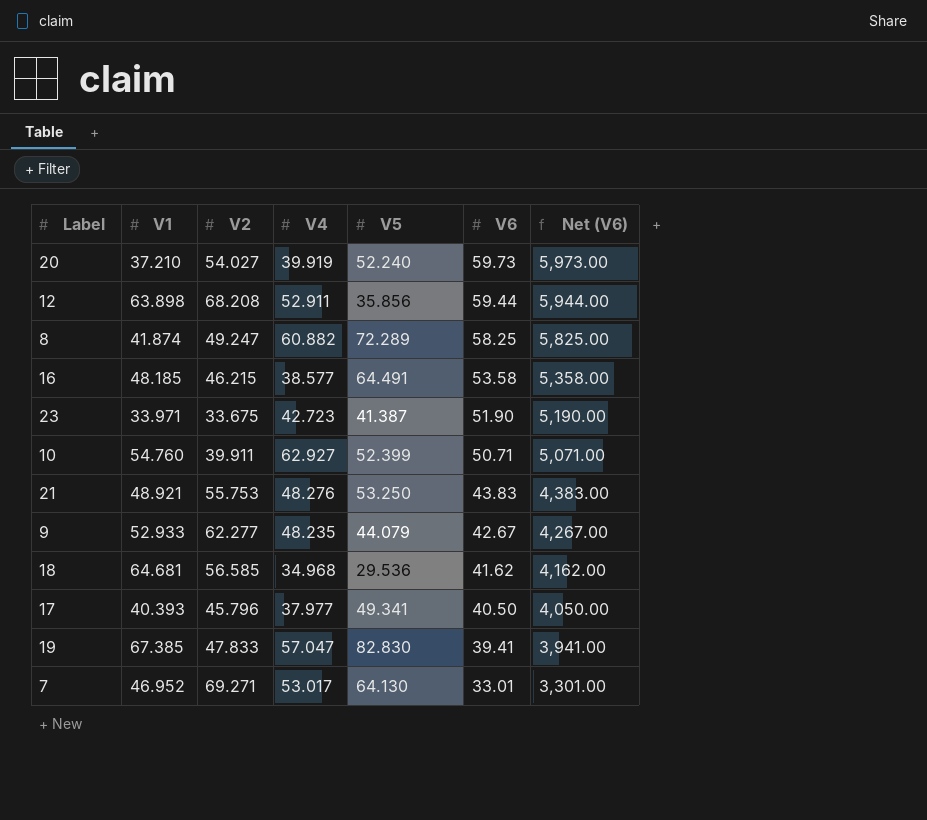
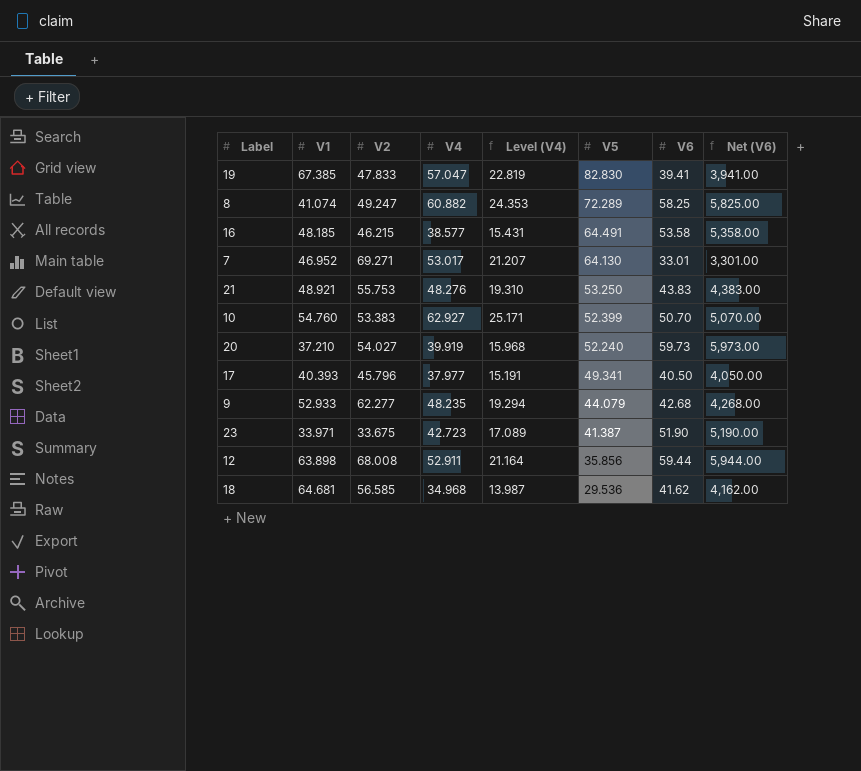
row order: V6 descending -> V5 descending
column Level (V4) | formula: none -> [V4] * 0.4
8 | V1: 41.874 -> 41.074
10 | V2: 39.911 -> 53.383
10 | V6: 50.71 -> 50.70
10 | Net (V6): 5,071.00 -> 5,070.00
9 | V6: 42.67 -> 42.68
9 | Net (V6): 4,267.00 -> 4,268.00
12 | V2: 68.208 -> 68.008

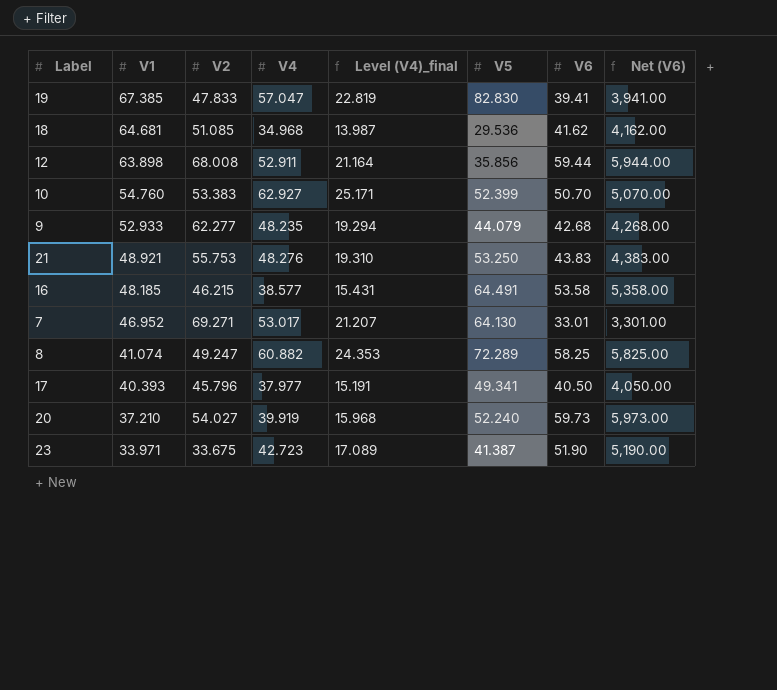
row order: V5 descending -> V1 descending
column name: Level (V4) -> Level (V4)_final
18 | V2: 56.585 -> 51.085

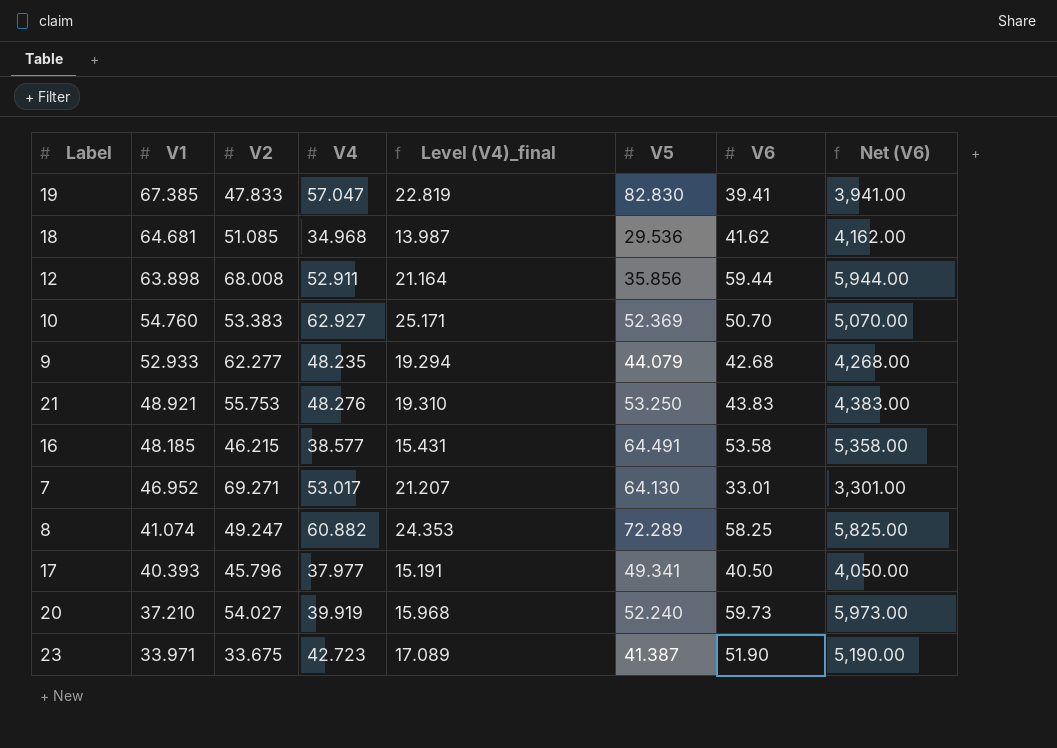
10 | V5: 52.399 -> 52.369

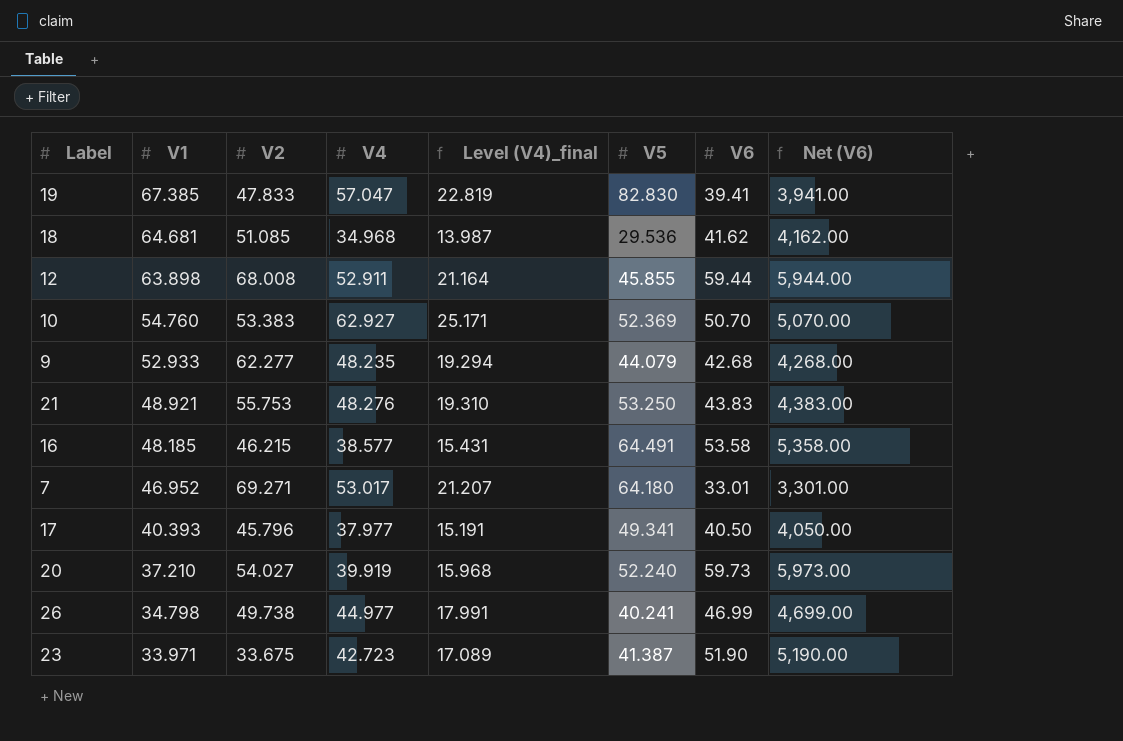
row 8: 41.074 | 49.247 | 60.882 | 24.353 | 72.289 | 58.25 | 5,825.00 -> none
12 | V5: 35.856 -> 45.855
7 | V5: 64.130 -> 64.180
row 26: none -> 34.798 | 49.738 | 44.977 | 17.991 | 40.241 | 46.99 | 4,699.00

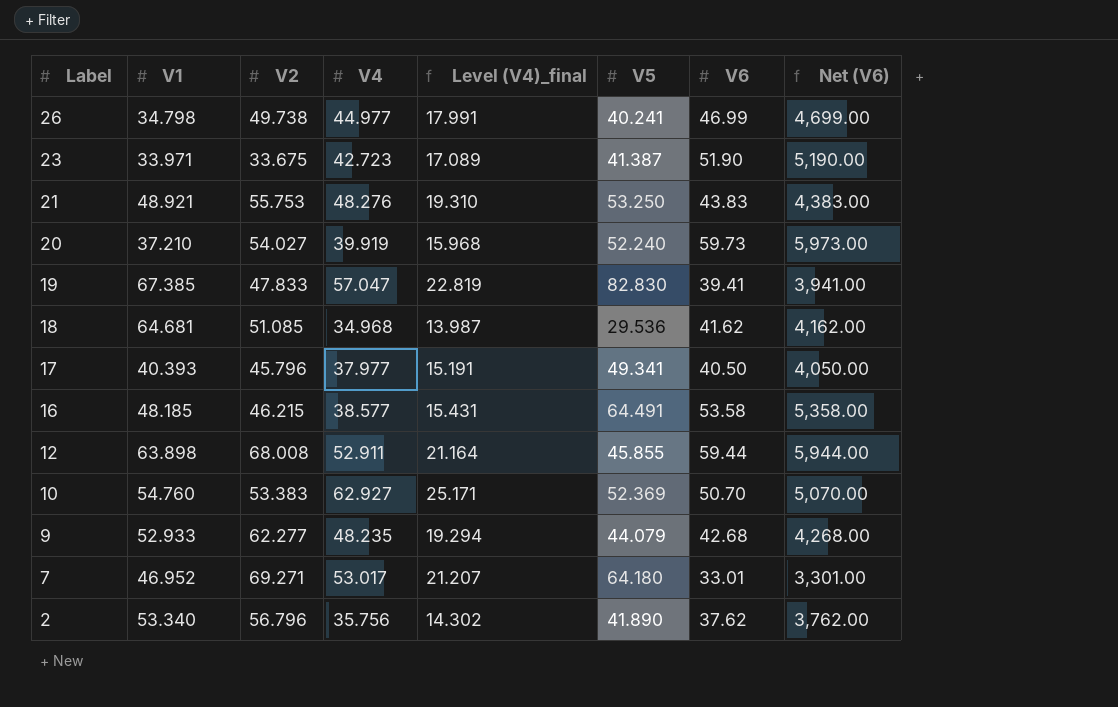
row order: V1 descending -> Label descending
row 2: none -> 53.340 | 56.796 | 35.756 | 14.302 | 41.890 | 37.62 | 3,762.00

